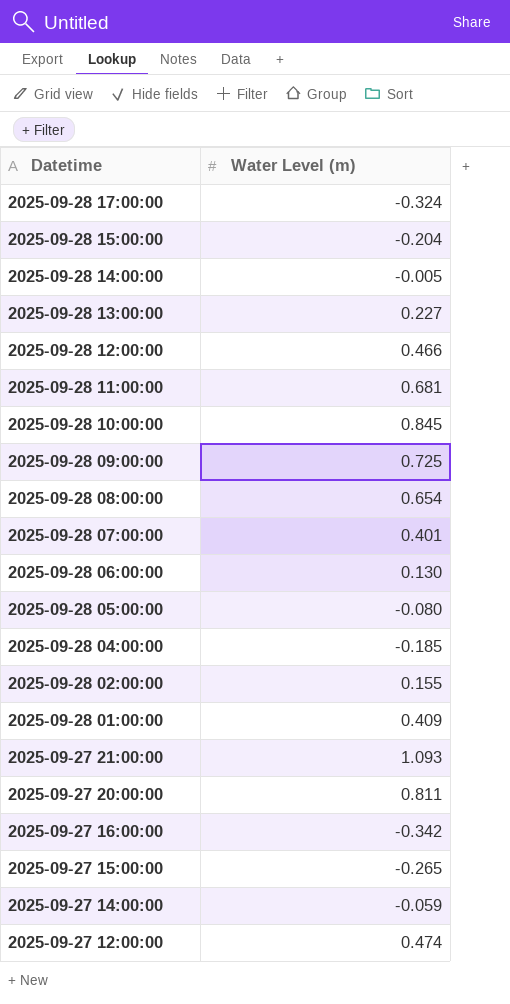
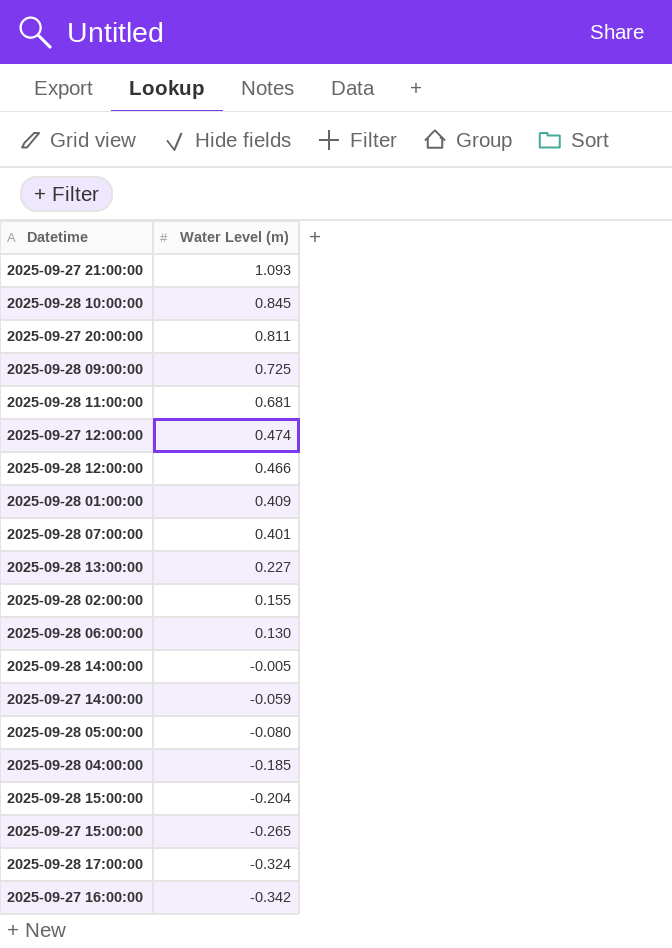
row order: Datetime descending -> Water Level (m) descending
row 2025-09-28 08:00:00: 0.654 -> none

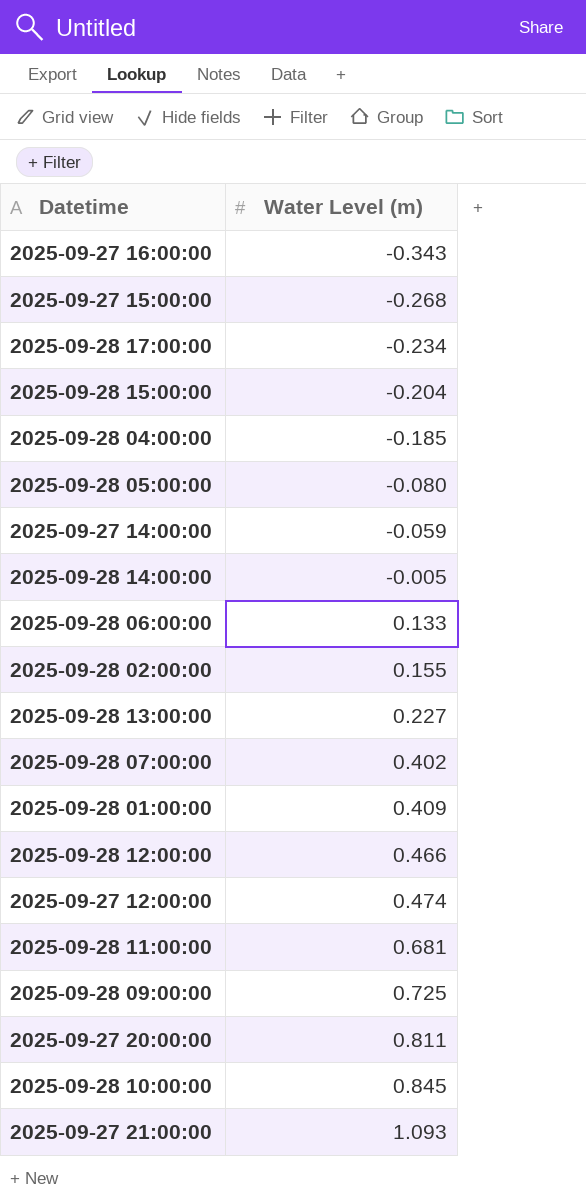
row order: Water Level (m) descending -> Water Level (m) ascending
2025-09-27 16:00:00 | Water Level (m): -0.342 -> -0.343
2025-09-27 15:00:00 | Water Level (m): -0.265 -> -0.268
2025-09-28 17:00:00 | Water Level (m): -0.324 -> -0.234
2025-09-28 06:00:00 | Water Level (m): 0.130 -> 0.133
2025-09-28 07:00:00 | Water Level (m): 0.401 -> 0.402

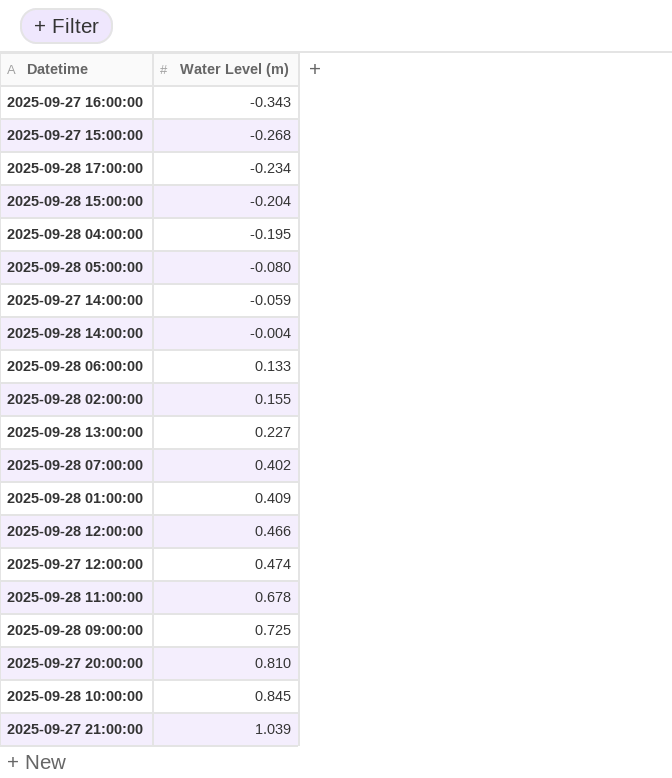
2025-09-28 04:00:00 | Water Level (m): -0.185 -> -0.195
2025-09-28 14:00:00 | Water Level (m): -0.005 -> -0.004
2025-09-28 11:00:00 | Water Level (m): 0.681 -> 0.678
2025-09-27 20:00:00 | Water Level (m): 0.811 -> 0.810
2025-09-27 21:00:00 | Water Level (m): 1.093 -> 1.039

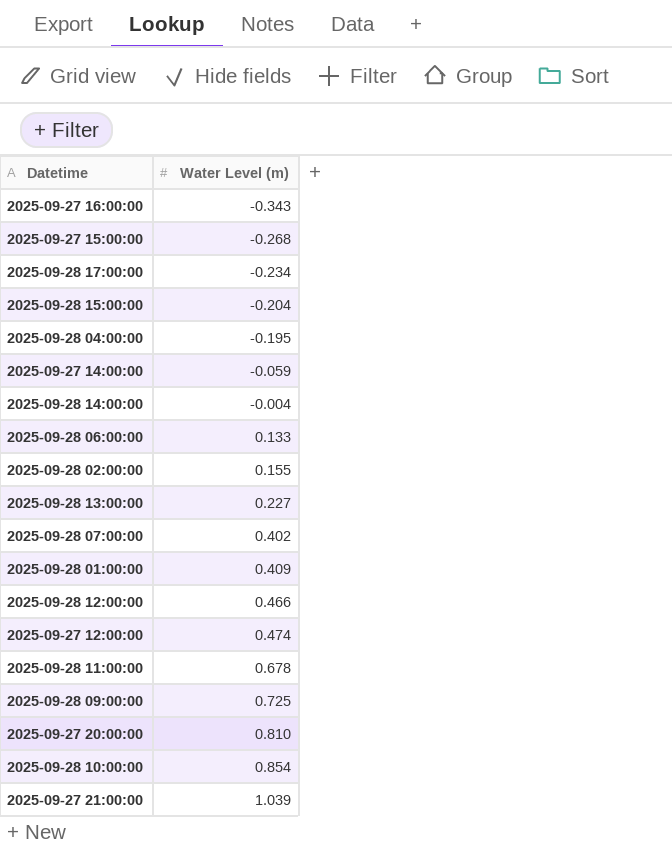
row 2025-09-28 05:00:00: -0.080 -> none
2025-09-28 10:00:00 | Water Level (m): 0.845 -> 0.854

